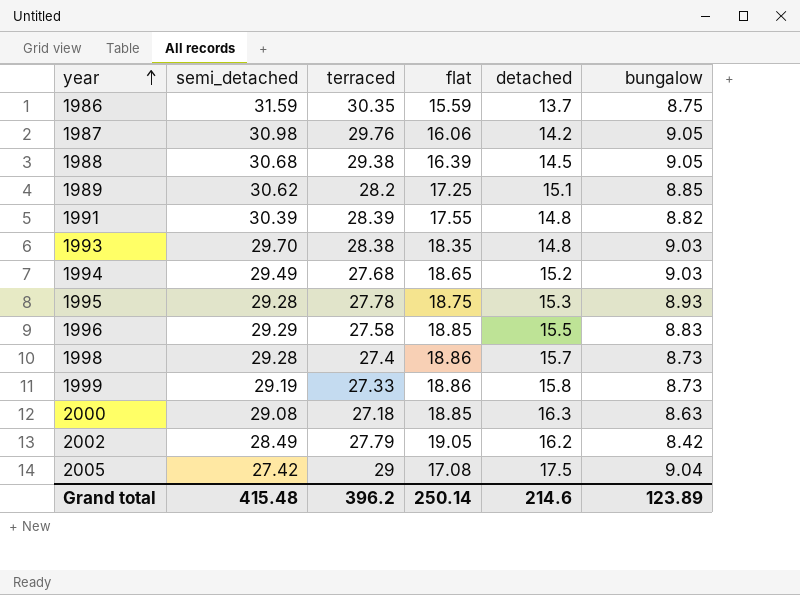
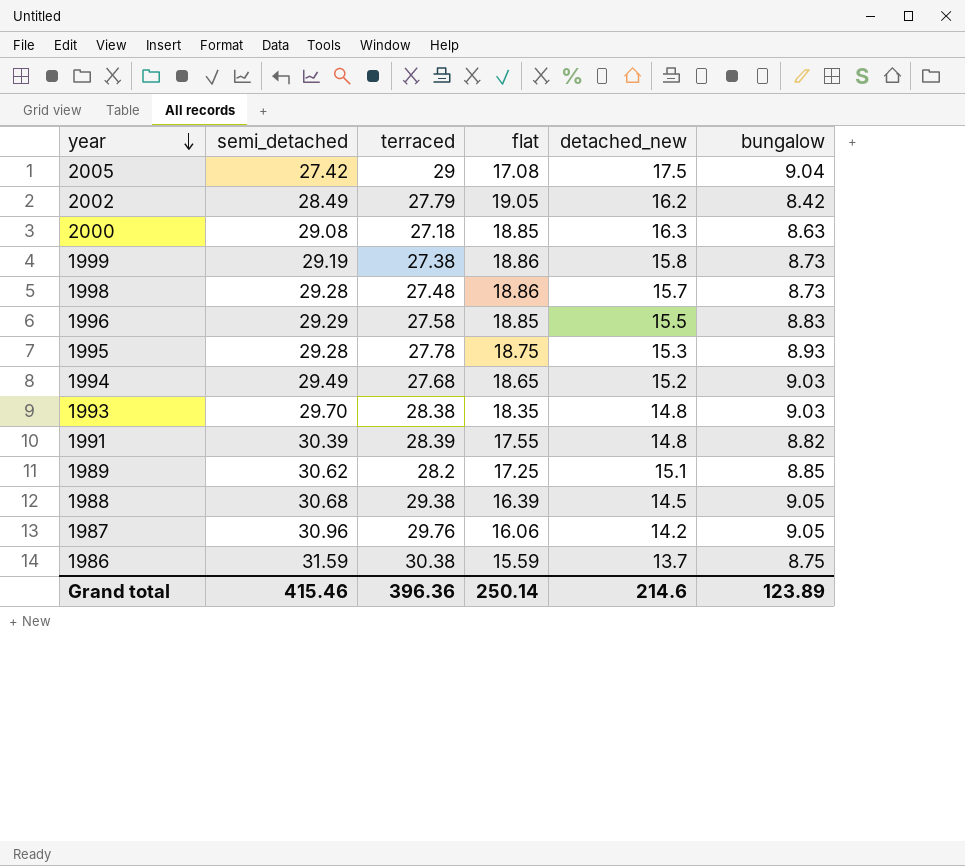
row order: year ascending -> year descending
column name: detached -> detached_new
1999 | terraced: 27.33 -> 27.38
1998 | terraced: 27.4 -> 27.48
1987 | semi_detached: 30.98 -> 30.96
1986 | terraced: 30.35 -> 30.38
Grand total | semi_detached: 415.48 -> 415.46
Grand total | terraced: 396.2 -> 396.36

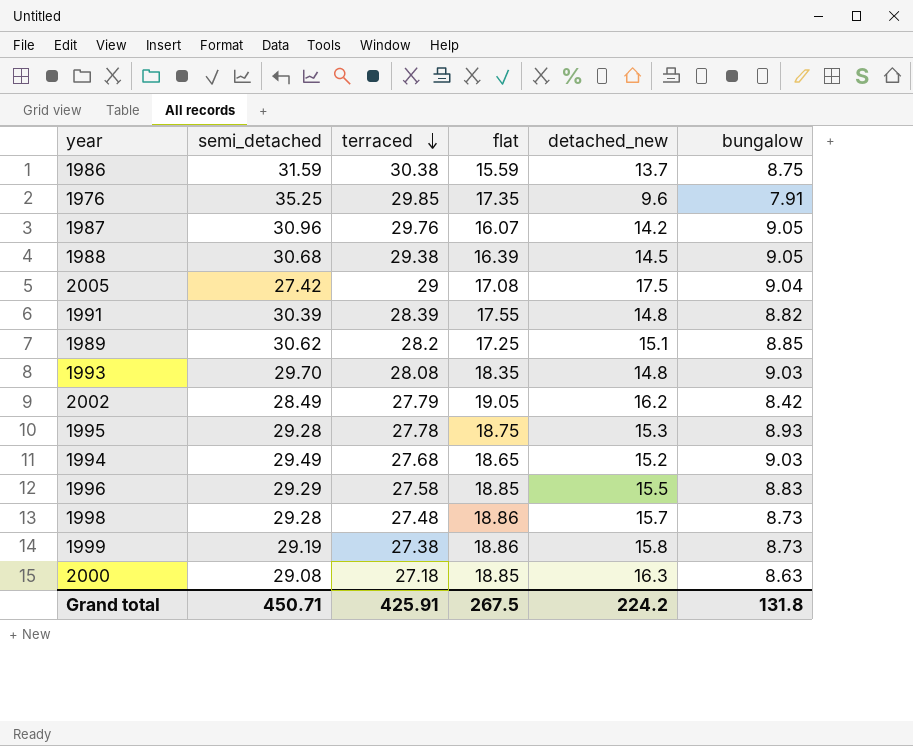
row order: year descending -> terraced descending
row 1976: none -> 35.25 | 29.85 | 17.35 | 9.6 | 7.91
1987 | flat: 16.06 -> 16.07
1993 | terraced: 28.38 -> 28.08
Grand total | semi_detached: 415.46 -> 450.71
Grand total | terraced: 396.36 -> 425.91
Grand total | flat: 250.14 -> 267.5
Grand total | detached_new: 214.6 -> 224.2
Grand total | bungalow: 123.89 -> 131.8

